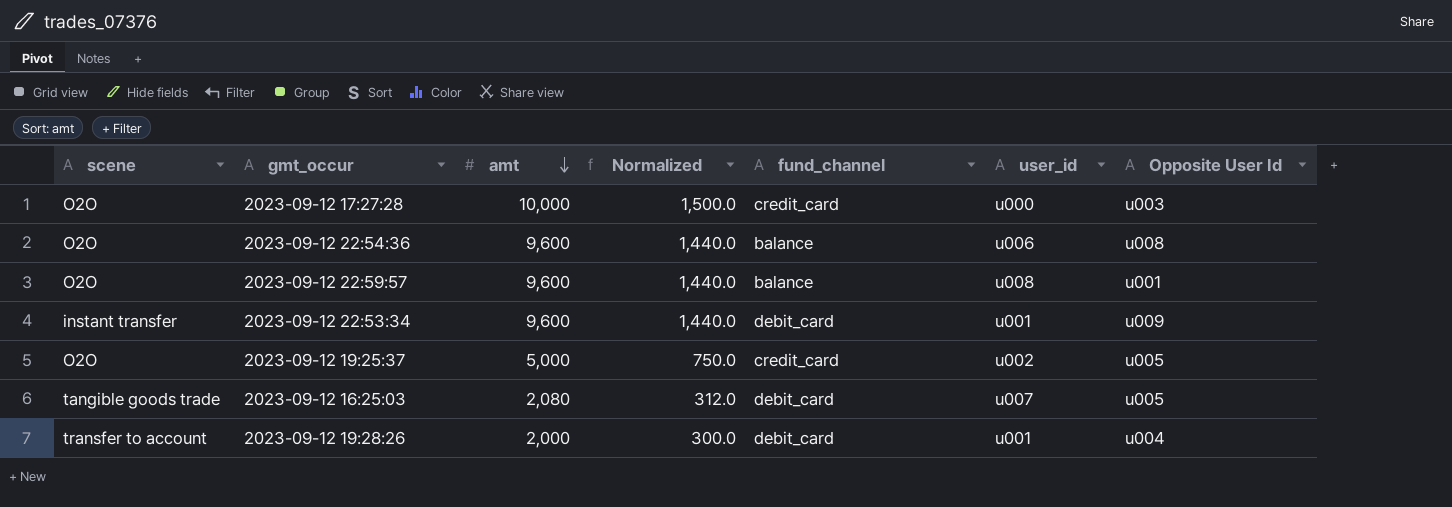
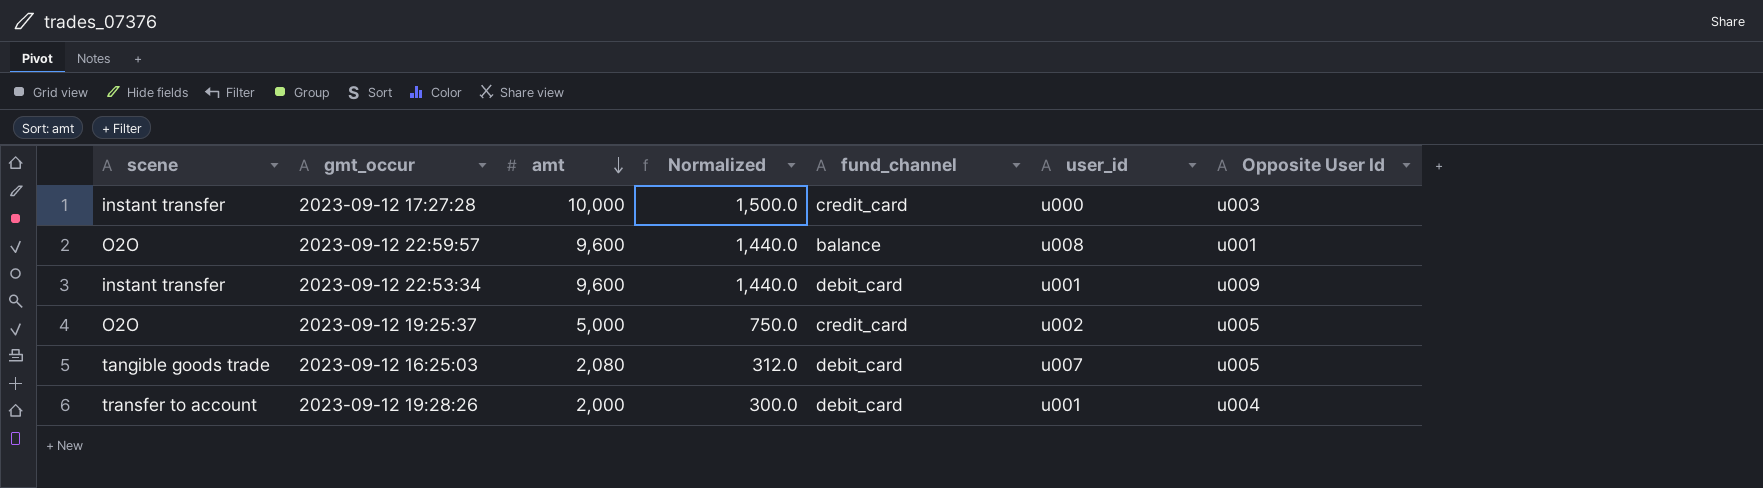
row 2023-09-12 22:54:36: O2O | 9,600 | 1,440.0 | balance | u006 | u008 -> none
2023-09-12 17:27:28 | scene: O2O -> instant transfer

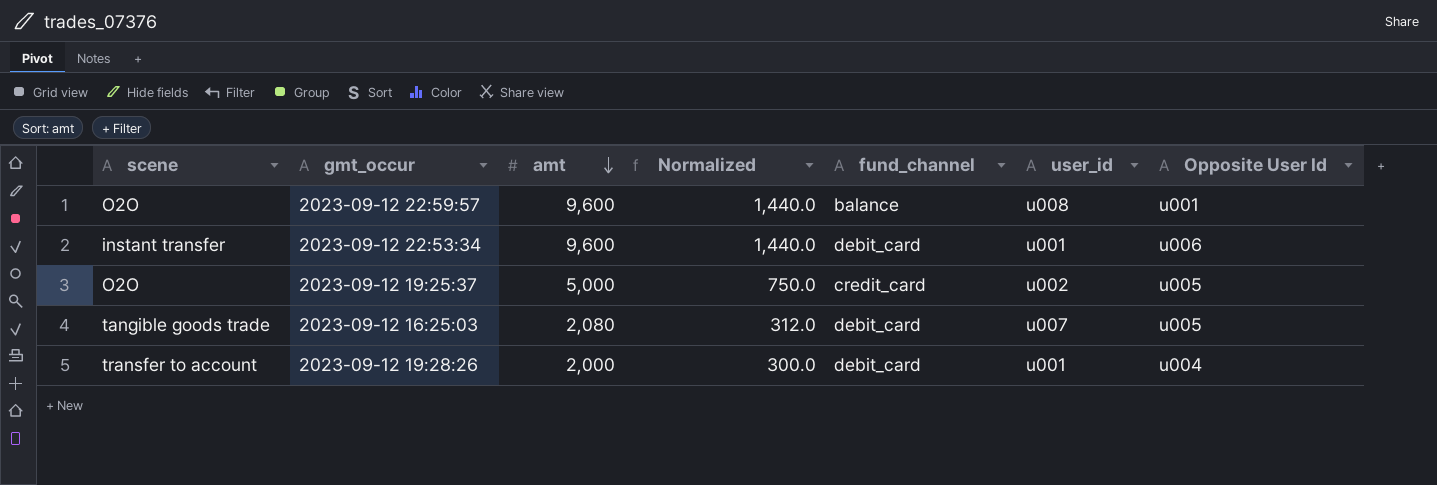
row 2023-09-12 17:27:28: instant transfer | 10,000 | 1,500.0 | credit_card | u000 | u003 -> none
2023-09-12 22:53:34 | Opposite User Id: u009 -> u006

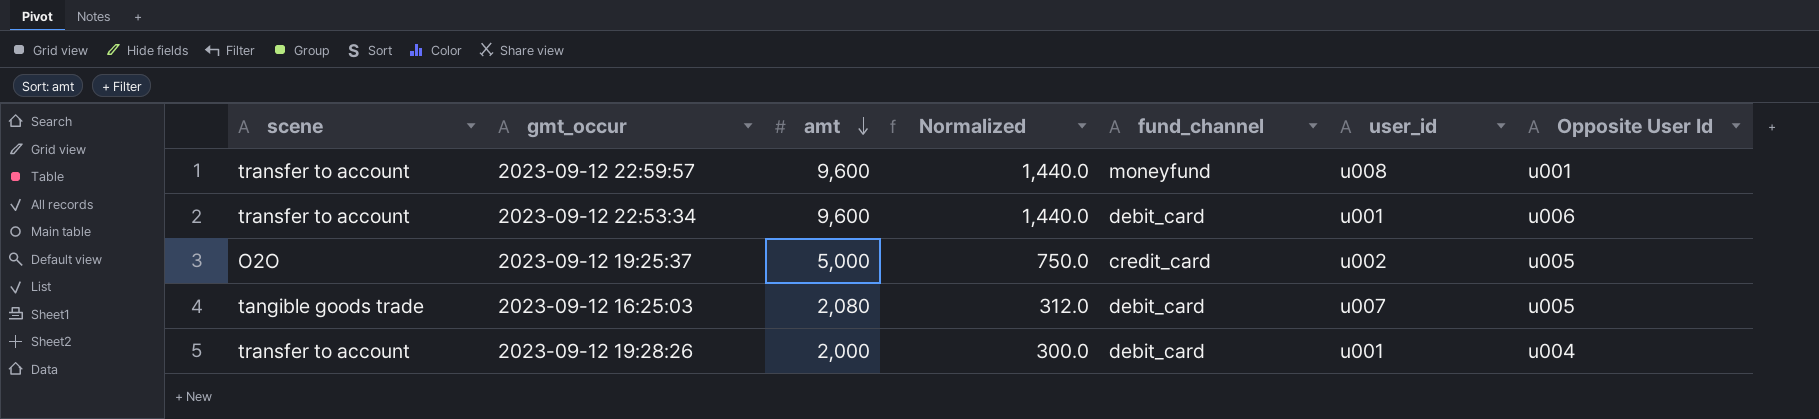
2023-09-12 22:59:57 | scene: O2O -> transfer to account
2023-09-12 22:59:57 | fund_channel: balance -> moneyfund
2023-09-12 22:53:34 | scene: instant transfer -> transfer to account

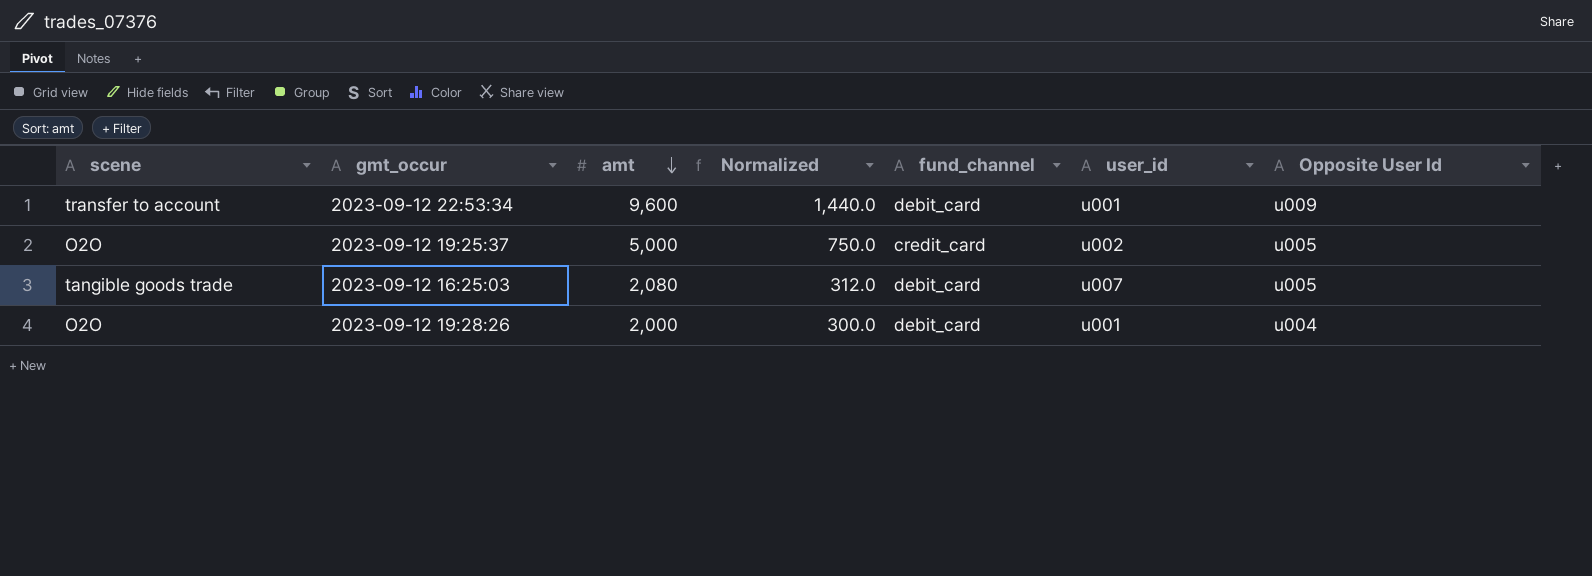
row 2023-09-12 22:59:57: transfer to account | 9,600 | 1,440.0 | moneyfund | u008 | u001 -> none
2023-09-12 22:53:34 | Opposite User Id: u006 -> u009
2023-09-12 19:28:26 | scene: transfer to account -> O2O

